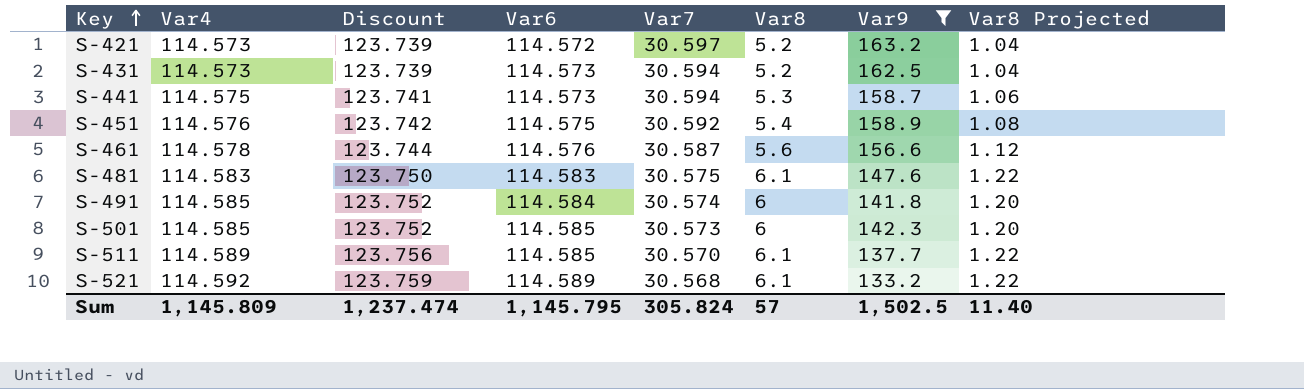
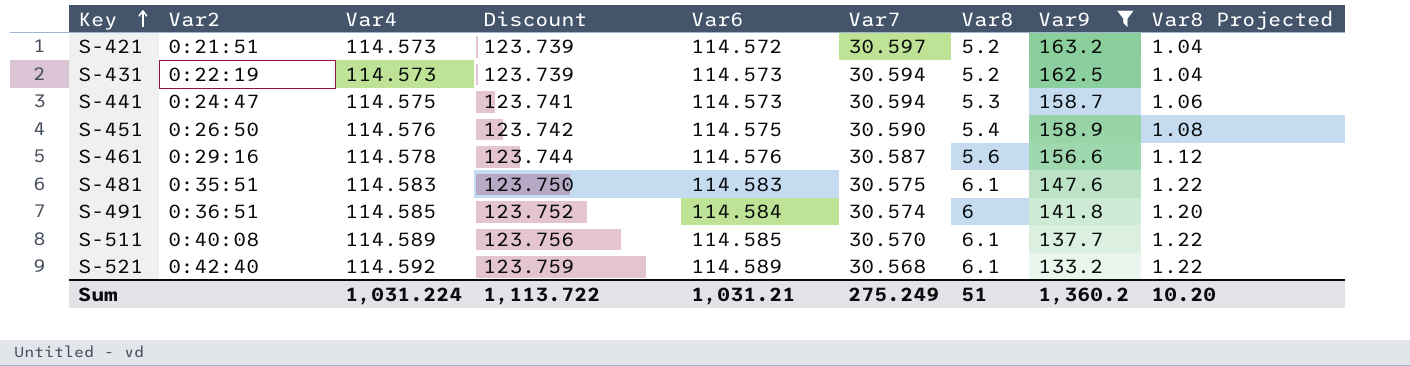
column Var2 | position: none -> 2
row S-501: 114.585 | 123.752 | 114.585 | 30.573 | 6 | 142.3 | 1.20 -> none
S-451 | Var7: 30.592 -> 30.590
Sum | Var4: 1,145.809 -> 1,031.224
Sum | Discount: 1,237.474 -> 1,113.722
Sum | Var6: 1,145.795 -> 1,031.21
Sum | Var7: 305.824 -> 275.249
Sum | Var8: 57 -> 51
Sum | Var9: 1,502.5 -> 1,360.2
Sum | Var8 Projected: 11.40 -> 10.20

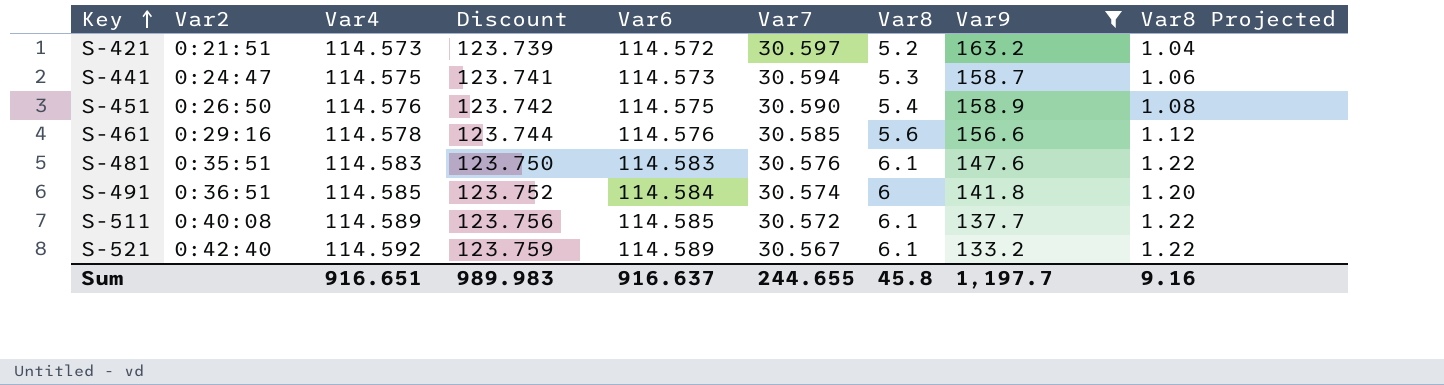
row S-431: 0:22:19 | 114.573 | 123.739 | 114.573 | 30.594 | 5.2 | 162.5 | 1.04 -> none
S-461 | Var7: 30.587 -> 30.585
S-481 | Var7: 30.575 -> 30.576
S-511 | Var7: 30.570 -> 30.572
S-521 | Var7: 30.568 -> 30.567
Sum | Var4: 1,031.224 -> 916.651
Sum | Discount: 1,113.722 -> 989.983
Sum | Var6: 1,031.21 -> 916.637
Sum | Var7: 275.249 -> 244.655
Sum | Var8: 51 -> 45.8
Sum | Var9: 1,360.2 -> 1,197.7
Sum | Var8 Projected: 10.20 -> 9.16

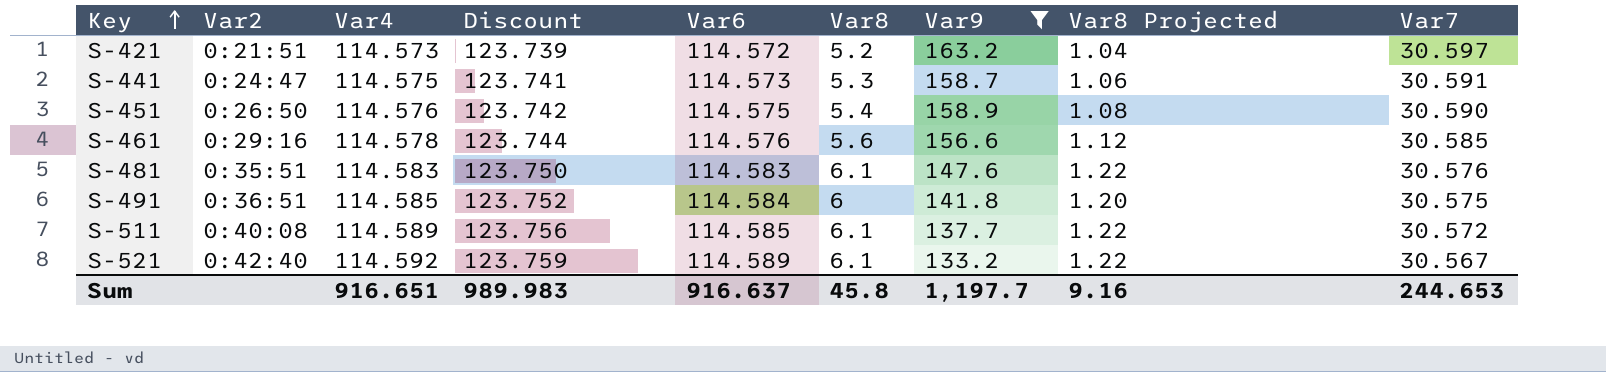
column Var7 | position: 6 -> 9
S-441 | Var7: 30.594 -> 30.591
S-491 | Var7: 30.574 -> 30.575
Sum | Var7: 244.655 -> 244.653

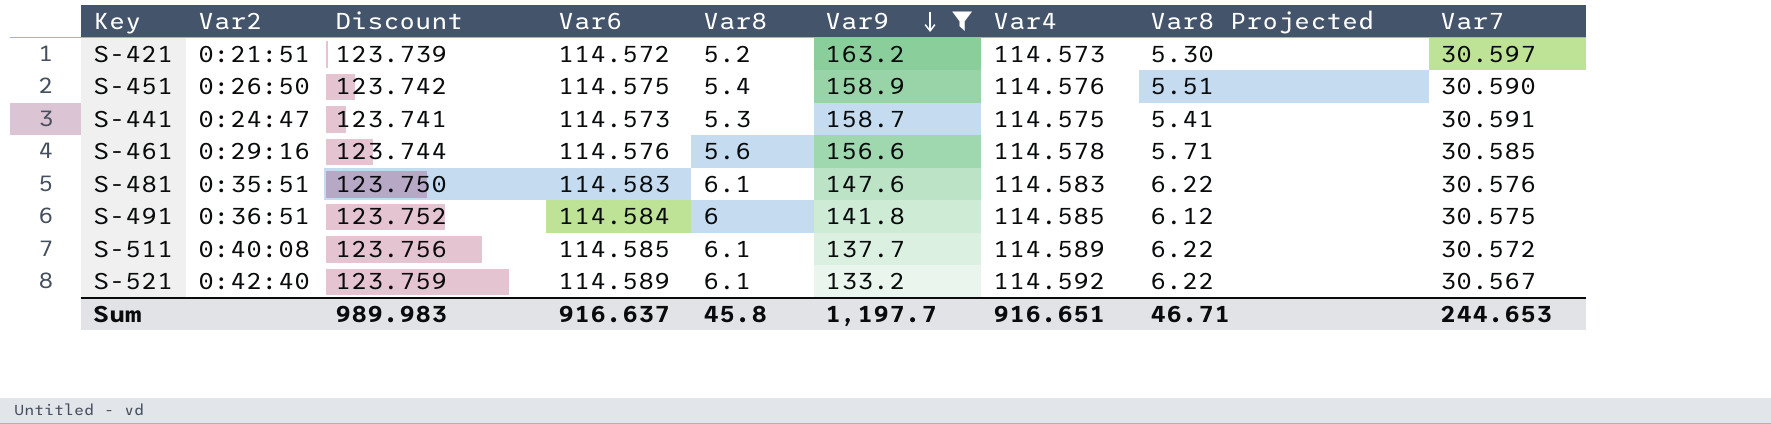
row order: Key ascending -> Var9 descending
column Var4 | position: 3 -> 7
column Var8 Projected | formula: [Var8] * 0.2 -> [Var8] * 1.02
Sum | Var8 Projected: 9.16 -> 46.71

